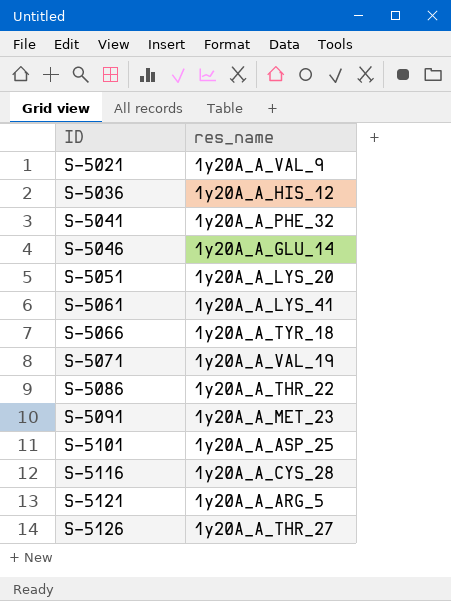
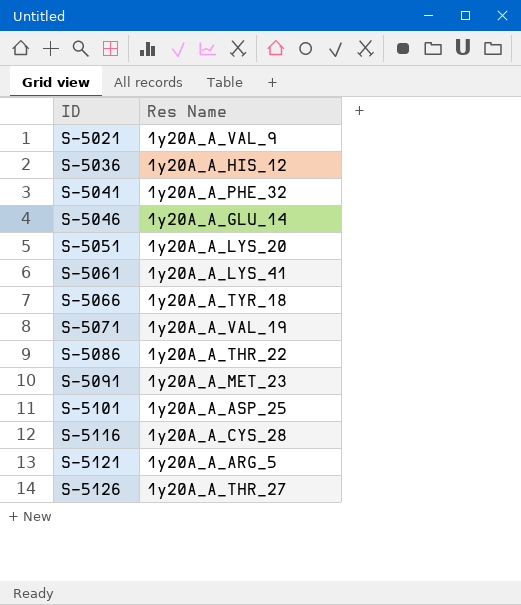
column name: res_name -> Res Name

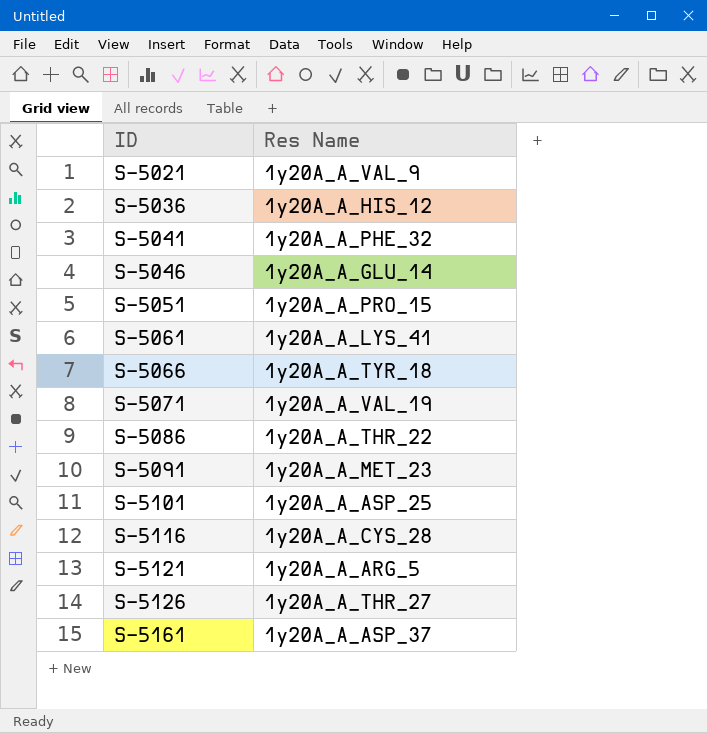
S-5051 | Res Name: 1y20A_A_LYS_20 -> 1y20A_A_PRO_15
row S-5161: none -> 1y20A_A_ASP_37

